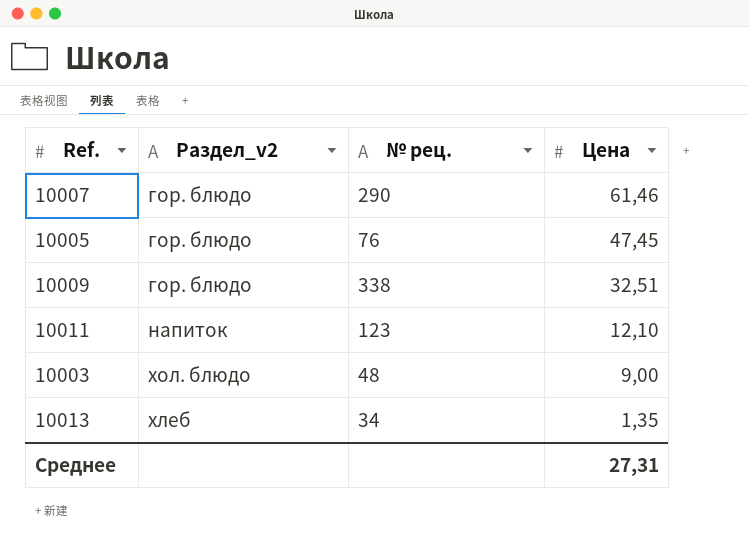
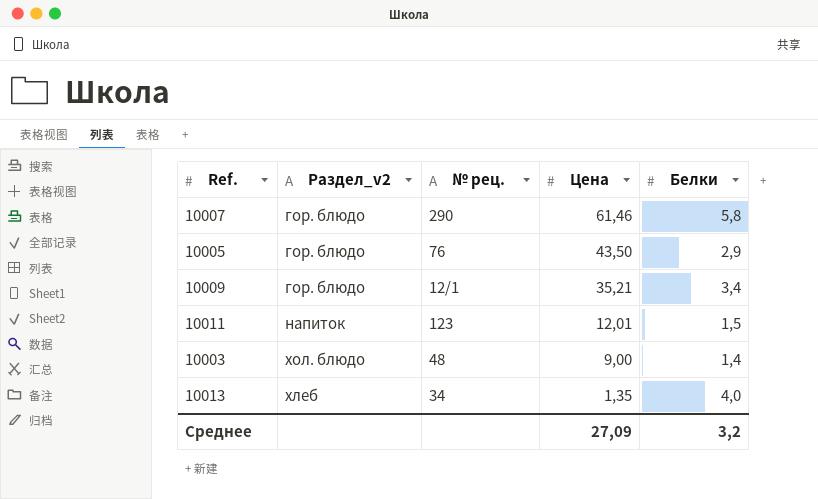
column Белки | position: none -> 5
10005 | Цена: 47,45 -> 43,50
10009 | № рец.: 338 -> 12/1
10009 | Цена: 32,51 -> 35,21
10011 | Цена: 12,10 -> 12,01
Среднее | Цена: 27,31 -> 27,09

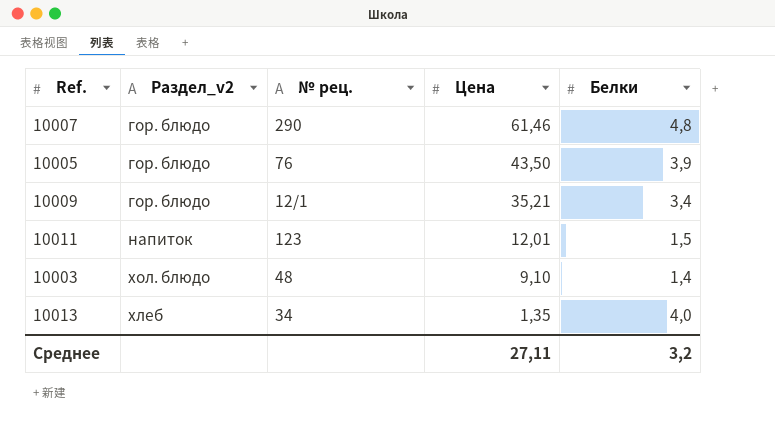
10007 | Белки: 5,8 -> 4,8
10005 | Белки: 2,9 -> 3,9
10003 | Цена: 9,00 -> 9,10
Среднее | Цена: 27,09 -> 27,11

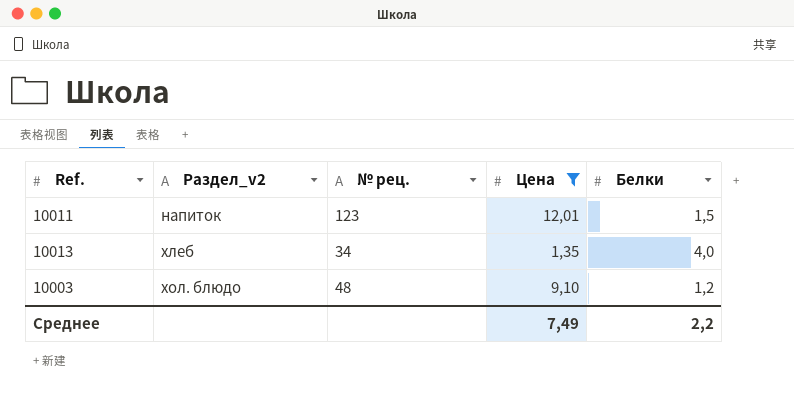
filter: none -> Цена <= 12,01
row order: Цена descending -> Раздел_v2 ascending
10003 | Белки: 1,4 -> 1,2
Среднее | Цена: 27,11 -> 7,49
Среднее | Белки: 3,2 -> 2,2

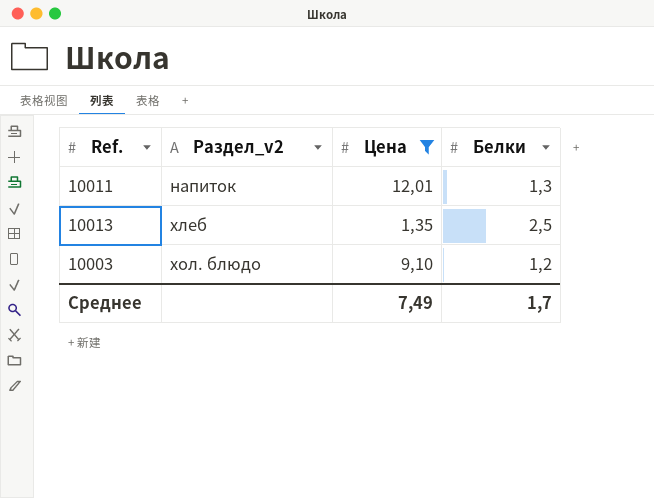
column № рец. | position: 3 -> none
10011 | Белки: 1,5 -> 1,3
10013 | Белки: 4,0 -> 2,5
Среднее | Белки: 2,2 -> 1,7

